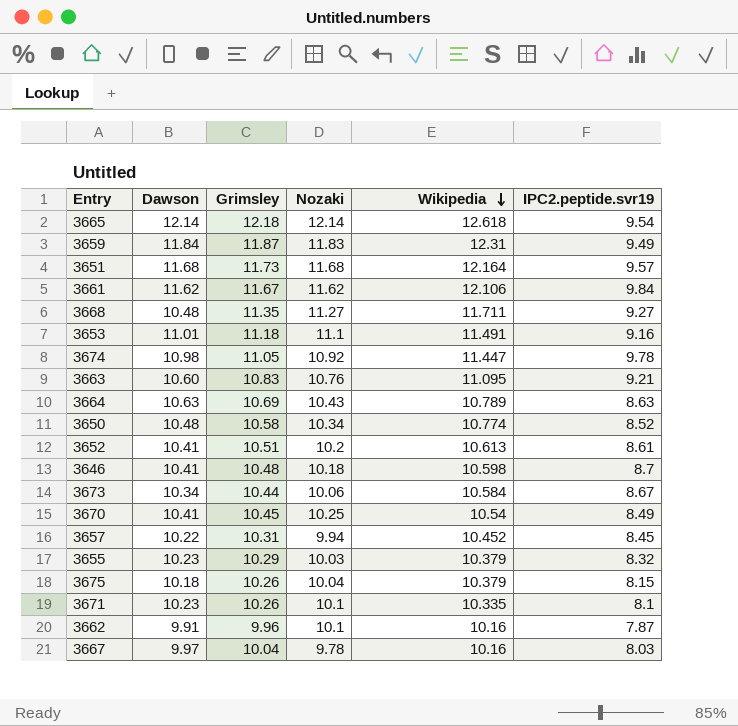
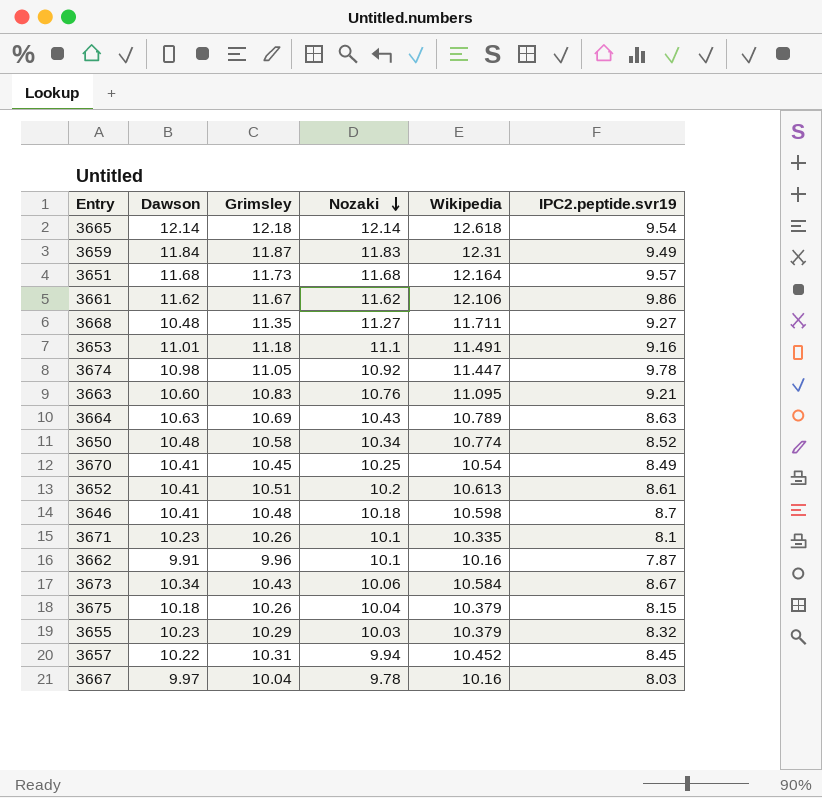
row order: Wikipedia descending -> Nozaki descending
3661 | IPC2.peptide.svr19: 9.84 -> 9.86
3673 | Grimsley: 10.44 -> 10.43

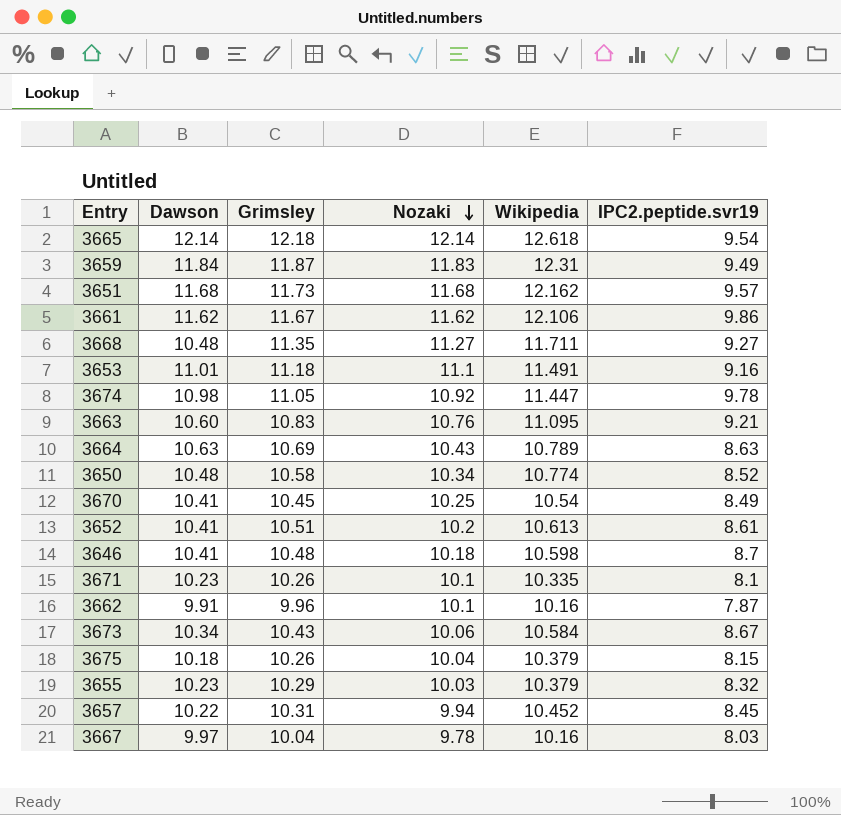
3651 | Wikipedia: 12.164 -> 12.162

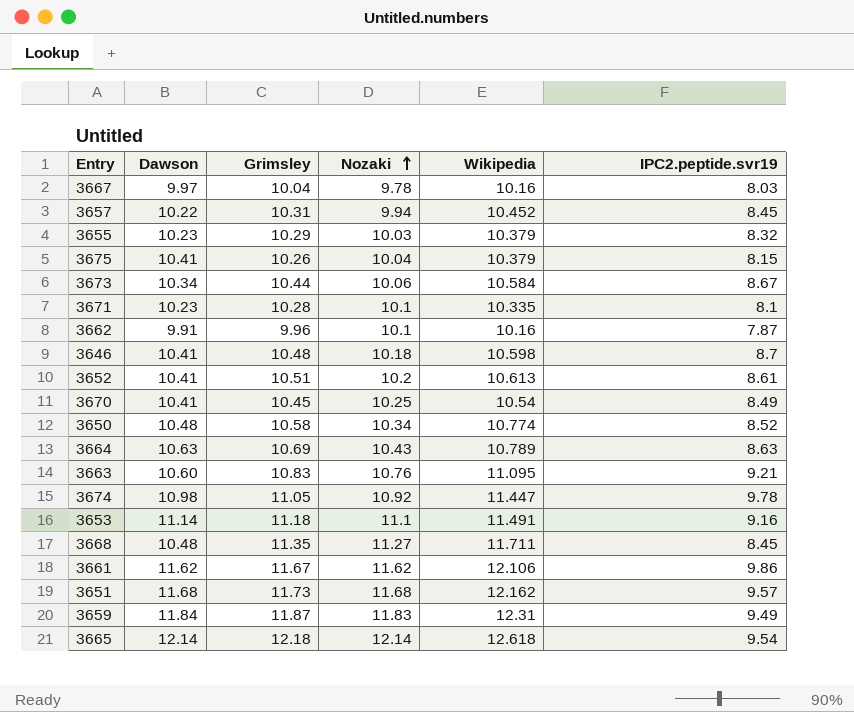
row order: Nozaki descending -> Nozaki ascending
3675 | Dawson: 10.18 -> 10.41
3673 | Grimsley: 10.43 -> 10.44
3671 | Grimsley: 10.26 -> 10.28
3653 | Dawson: 11.01 -> 11.14
3668 | IPC2.peptide.svr19: 9.27 -> 8.45

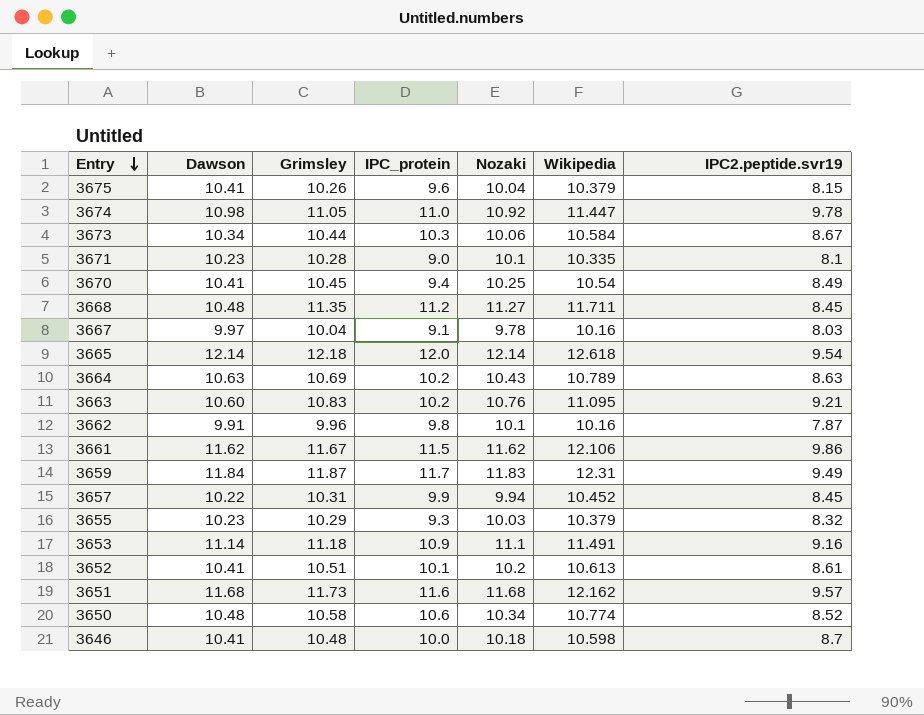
row order: Nozaki ascending -> Entry descending
column IPC_protein | position: none -> 4

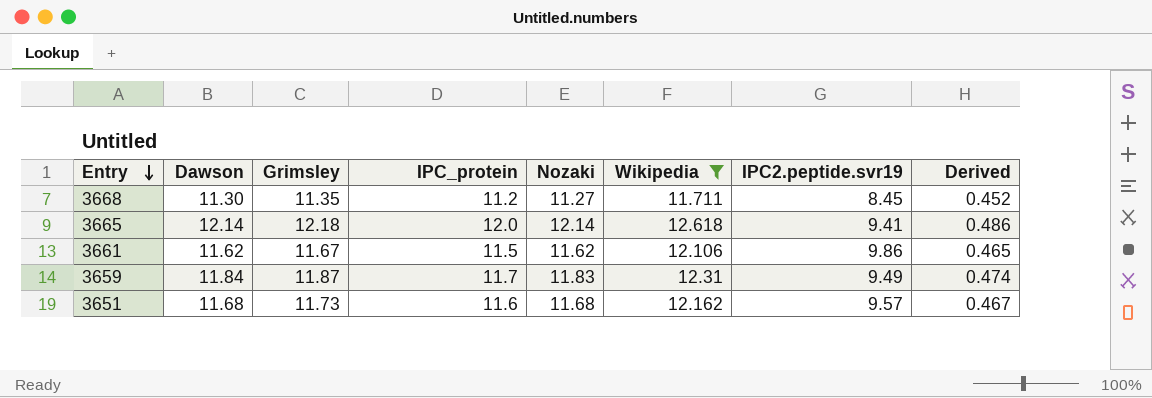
filter: none -> Wikipedia >= 11.711
column Derived | formula: none -> [Dawson] * 0.04
3668 | Dawson: 10.48 -> 11.30
3665 | IPC2.peptide.svr19: 9.54 -> 9.41

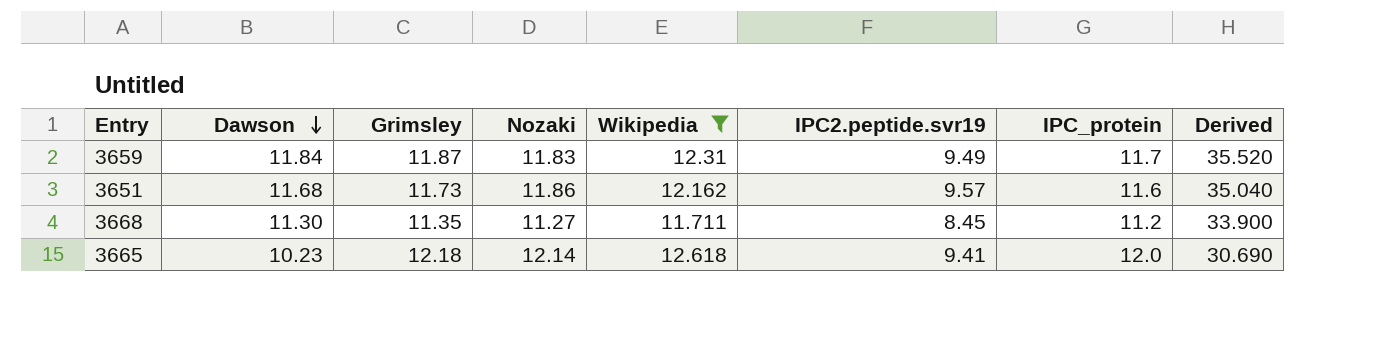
row order: Entry descending -> Dawson descending
column IPC_protein | position: 4 -> 7
column Derived | formula: [Dawson] * 0.04 -> [Dawson] * 3
row 3661: 11.62 | 11.67 | 11.5 | 11.62 | 12.106 | 9.86 | 0.465 -> none
3651 | Nozaki: 11.68 -> 11.86
3665 | Dawson: 12.14 -> 10.23

